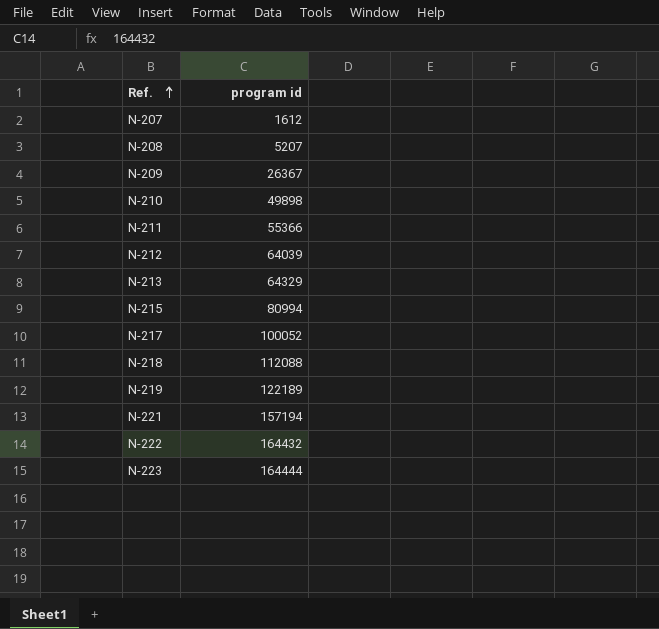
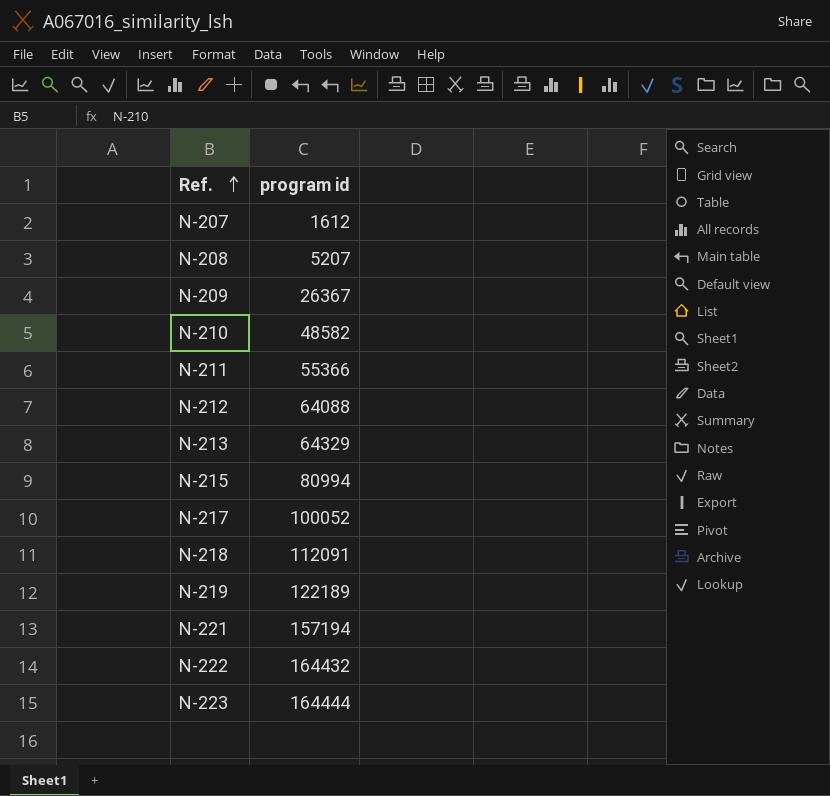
N-210 | program id: 49898 -> 48582
N-212 | program id: 64039 -> 64088
N-218 | program id: 112088 -> 112091

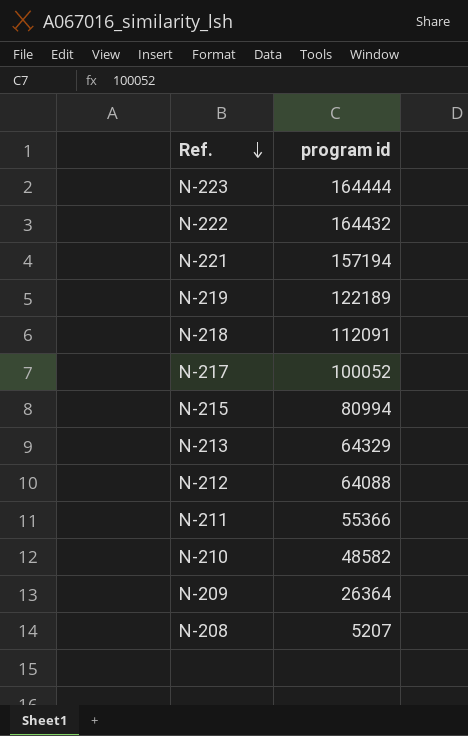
row order: Ref. ascending -> Ref. descending
row N-207: 1612 -> none
N-209 | program id: 26367 -> 26364

